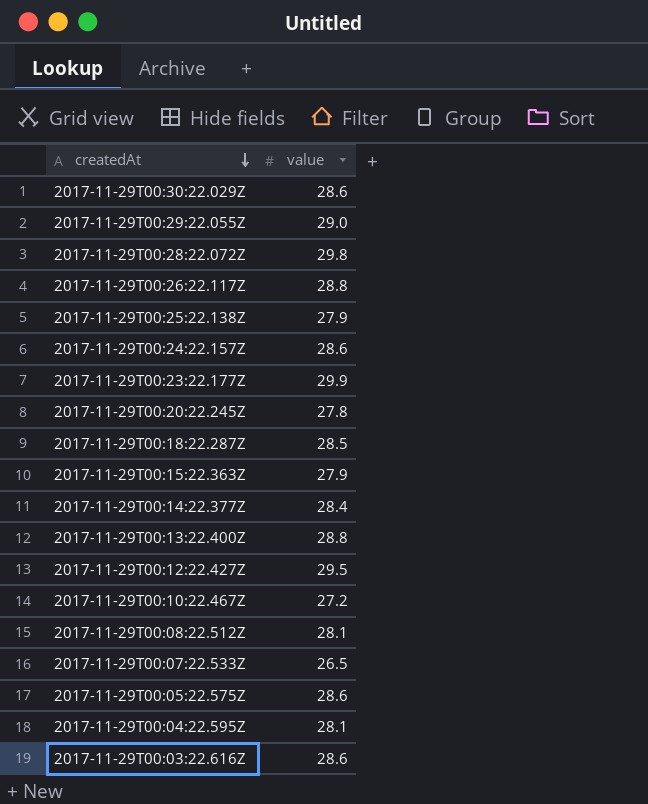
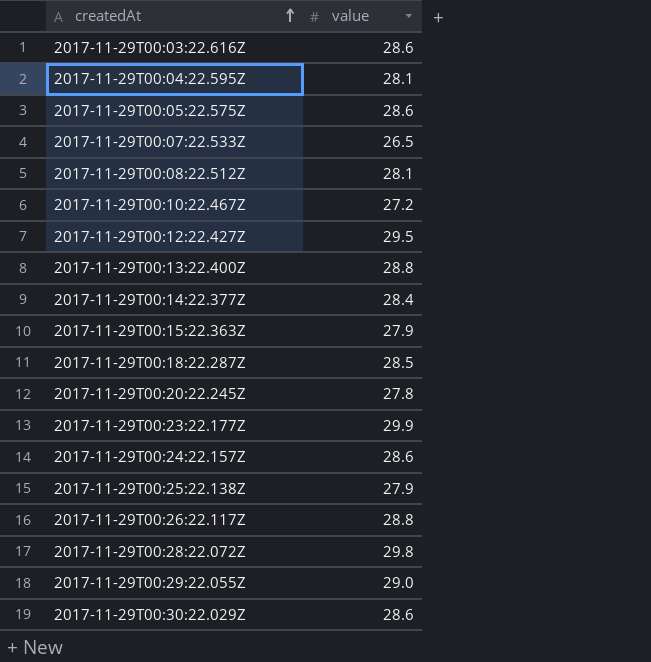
row order: createdAt descending -> createdAt ascending

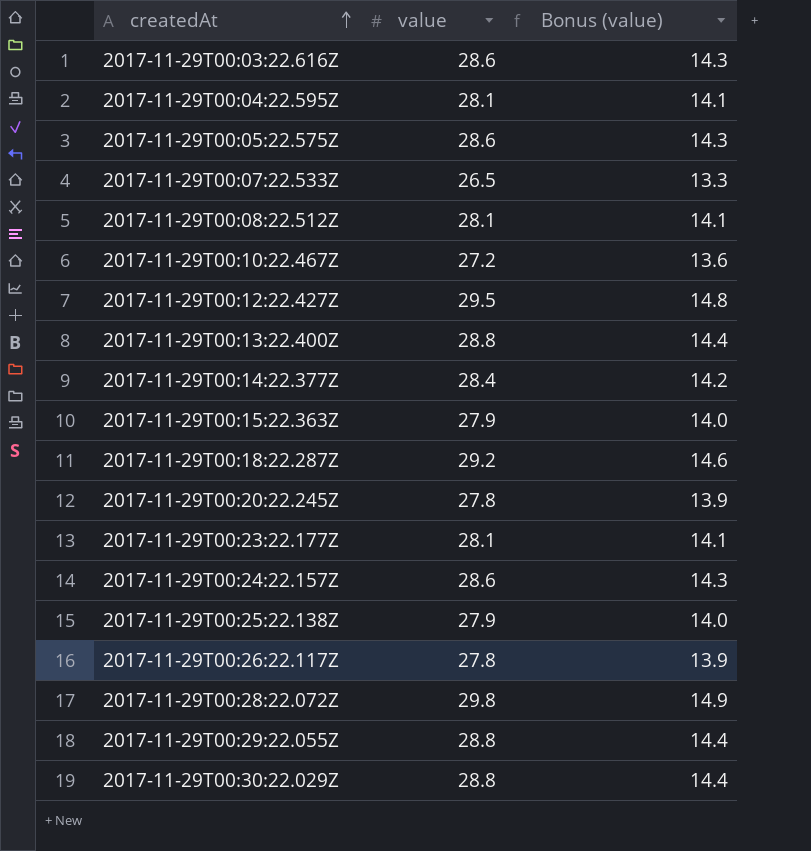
column Bonus (value) | formula: none -> [value] * 0.5
2017-11-29T00:18:22.287Z | value: 28.5 -> 29.2
2017-11-29T00:23:22.177Z | value: 29.9 -> 28.1
2017-11-29T00:26:22.117Z | value: 28.8 -> 27.8
2017-11-29T00:29:22.055Z | value: 29.0 -> 28.8
2017-11-29T00:30:22.029Z | value: 28.6 -> 28.8

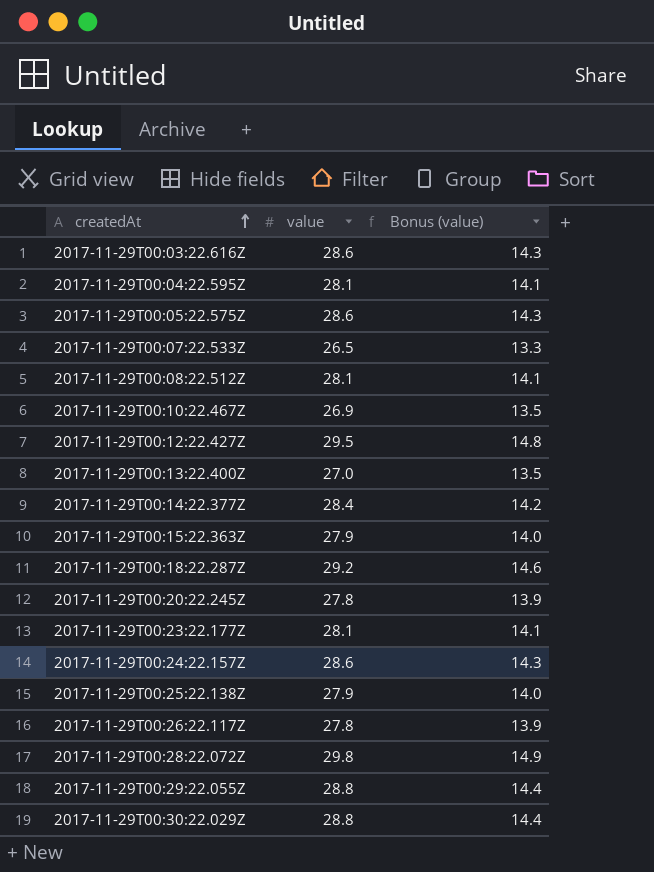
2017-11-29T00:10:22.467Z | value: 27.2 -> 26.9
2017-11-29T00:10:22.467Z | Bonus (value): 13.6 -> 13.5
2017-11-29T00:13:22.400Z | value: 28.8 -> 27.0
2017-11-29T00:13:22.400Z | Bonus (value): 14.4 -> 13.5

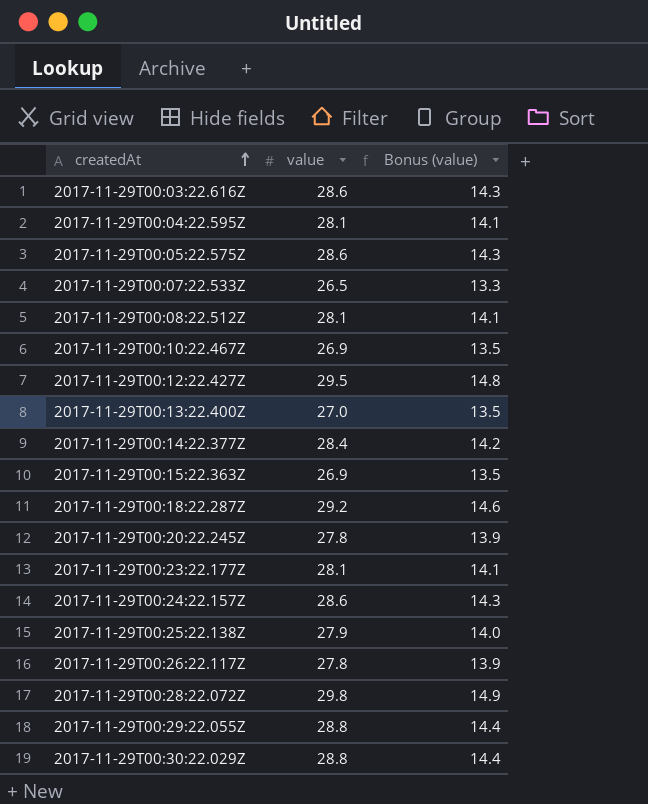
2017-11-29T00:15:22.363Z | value: 27.9 -> 26.9
2017-11-29T00:15:22.363Z | Bonus (value): 14.0 -> 13.5

